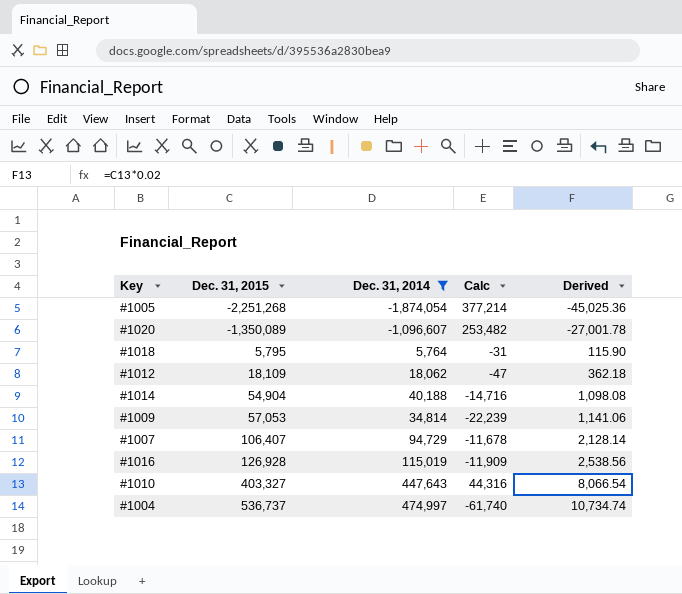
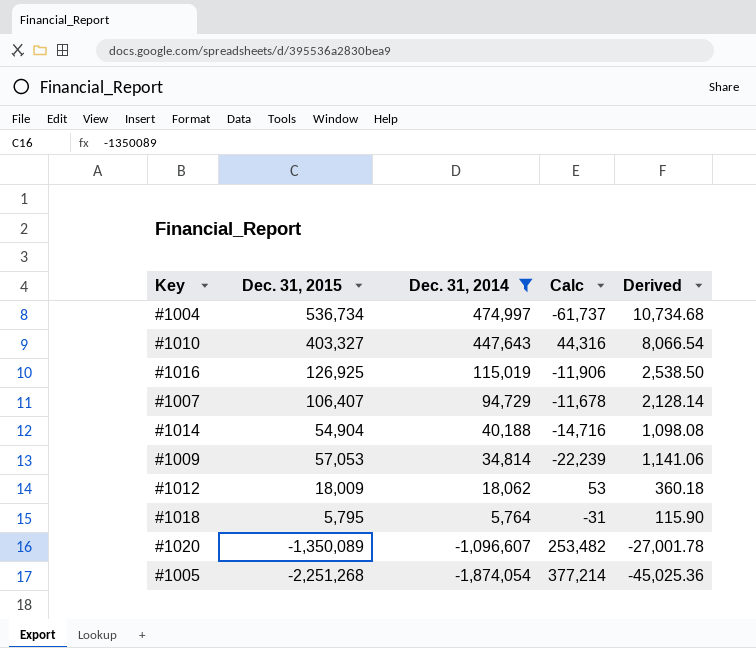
row order: Dec. 31, 2015 ascending -> Dec. 31, 2014 descending
#1004 | Dec. 31, 2015: 536,737 -> 536,734
#1004 | Calc: -61,740 -> -61,737
#1004 | Derived: 10,734.74 -> 10,734.68
#1016 | Dec. 31, 2015: 126,928 -> 126,925
#1016 | Calc: -11,909 -> -11,906
#1016 | Derived: 2,538.56 -> 2,538.50
#1012 | Dec. 31, 2015: 18,109 -> 18,009
#1012 | Calc: -47 -> 53
#1012 | Derived: 362.18 -> 360.18

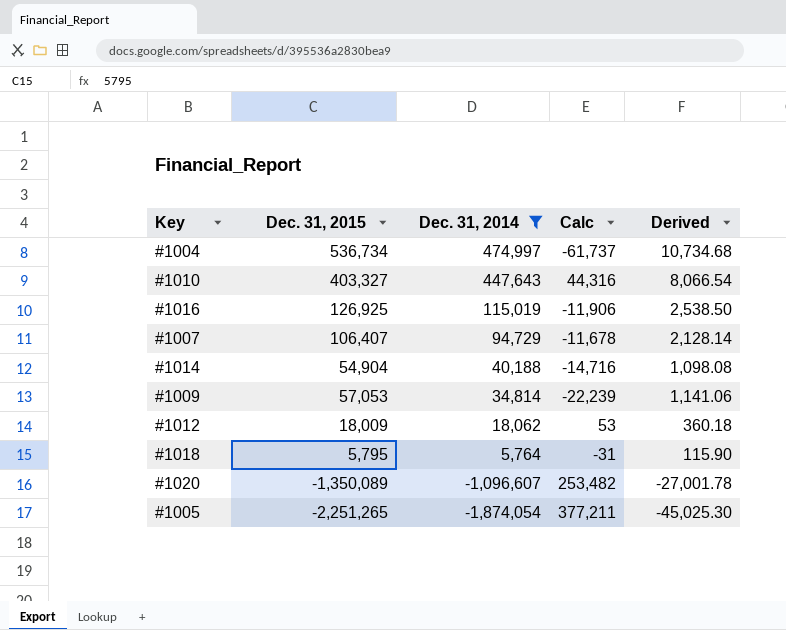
#1005 | Dec. 31, 2015: -2,251,268 -> -2,251,265
#1005 | Calc: 377,214 -> 377,211
#1005 | Derived: -45,025.36 -> -45,025.30

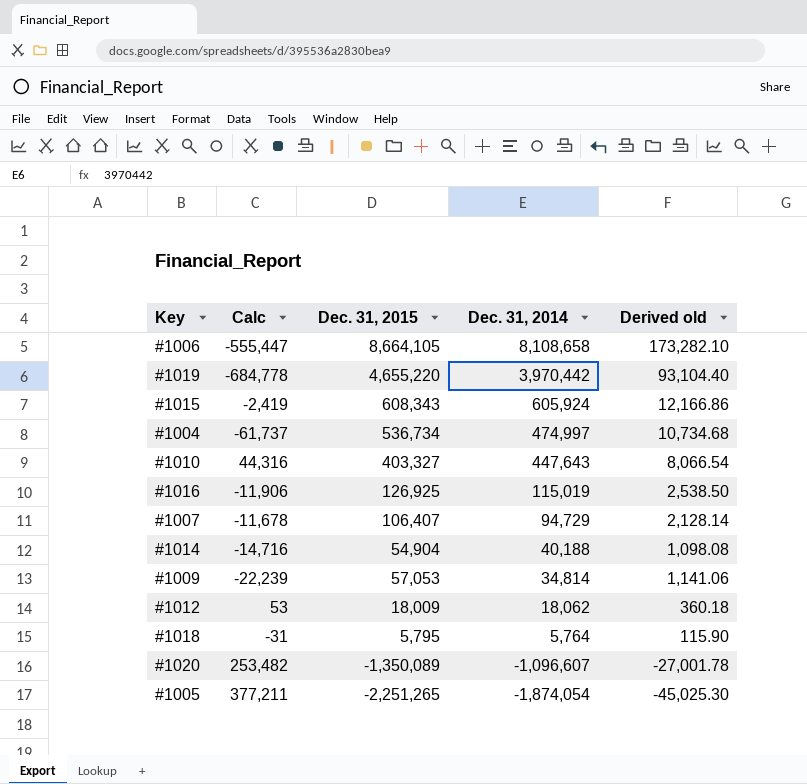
filter: Dec. 31, 2014 <= 474,997 -> none
column Calc | position: 4 -> 2
column name: Derived -> Derived old

